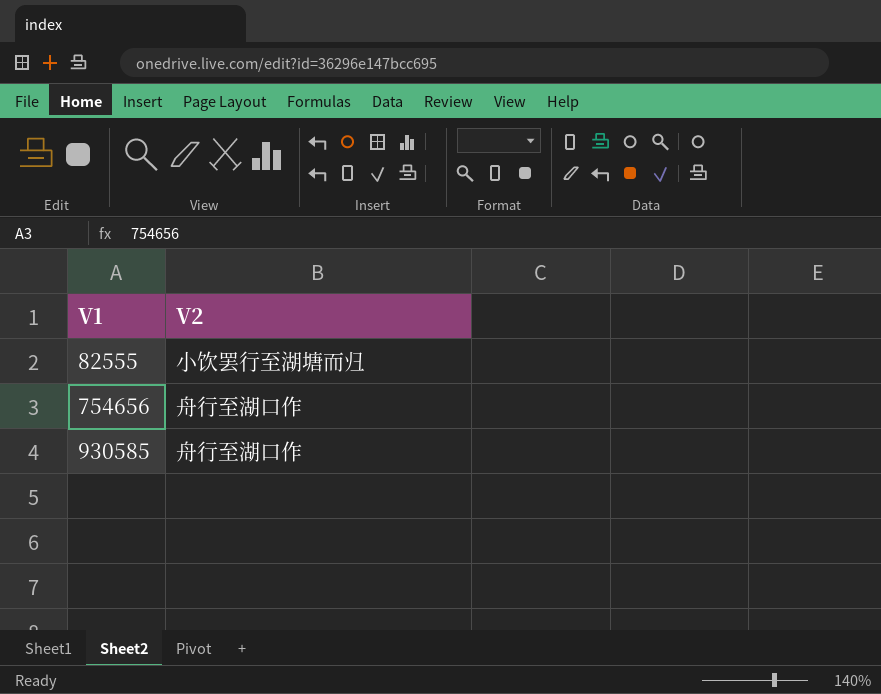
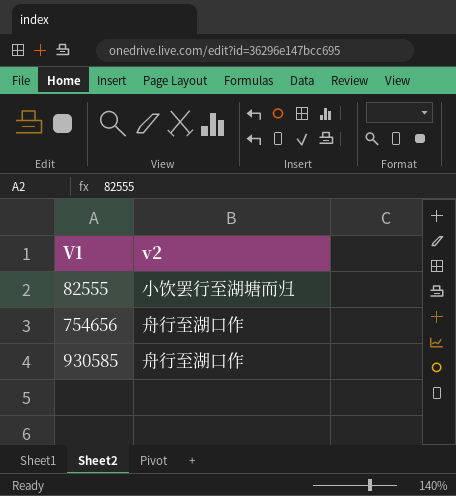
column name: V2 -> v2

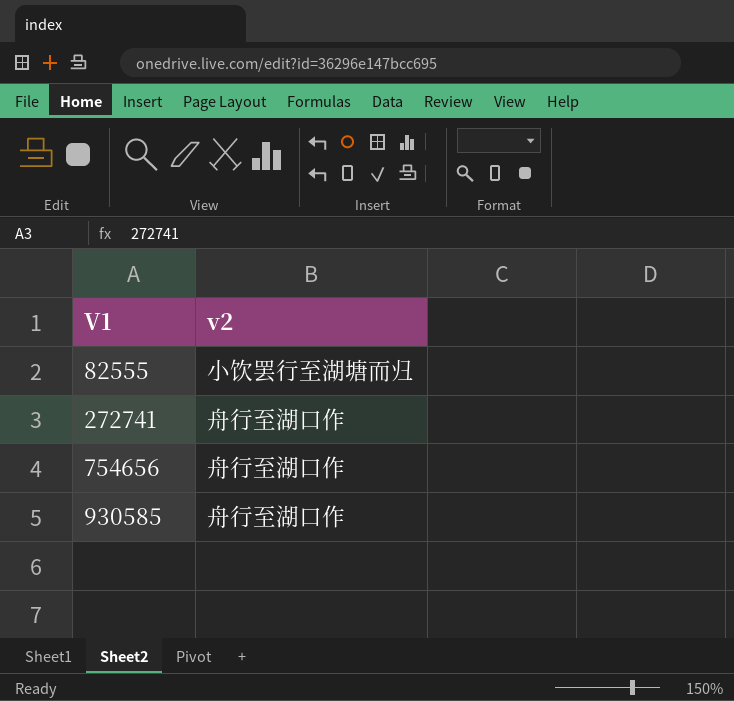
row 272741: none -> 舟行至湖口作

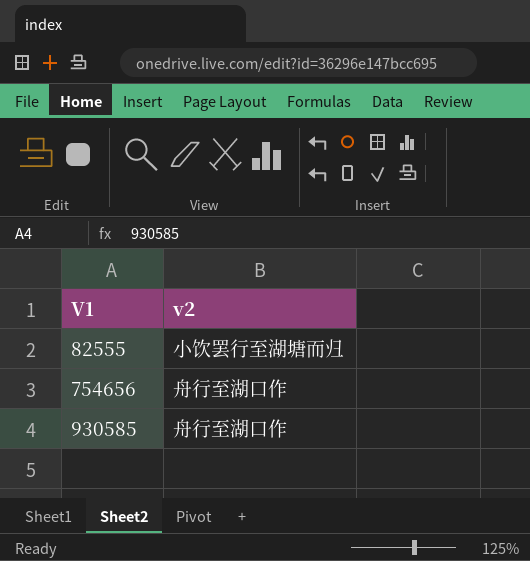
row 272741: 舟行至湖口作 -> none

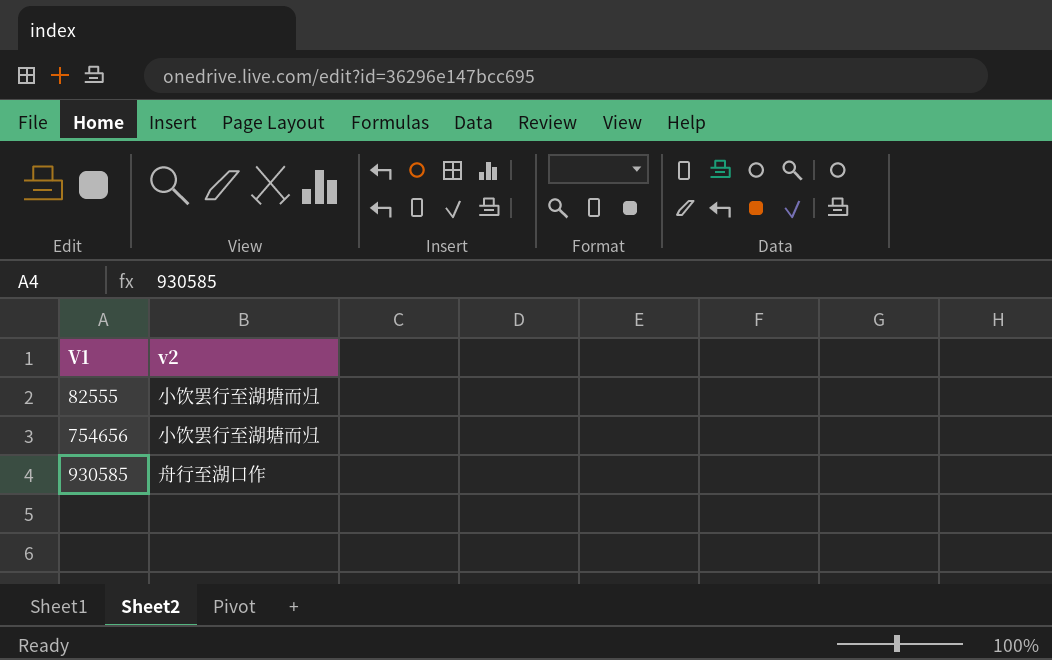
754656 | v2: 舟行至湖口作 -> 小饮罢行至湖塘而归

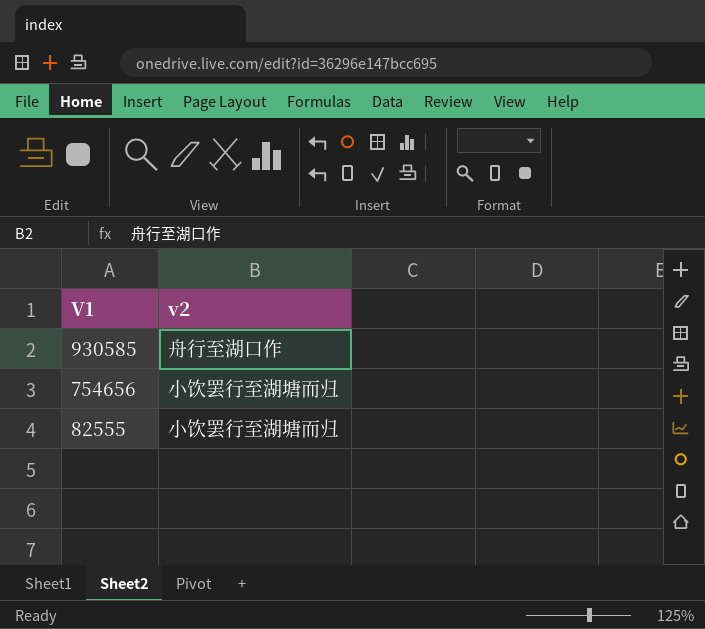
row order: V1 ascending -> V1 descending

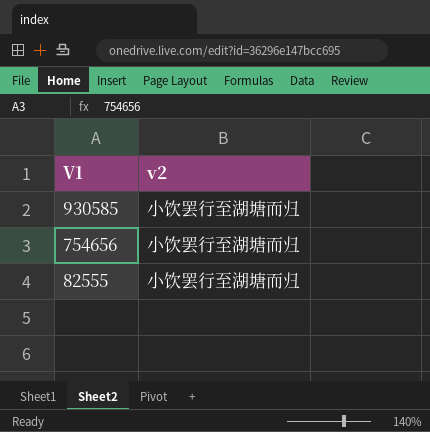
930585 | v2: 舟行至湖口作 -> 小饮罢行至湖塘而归

